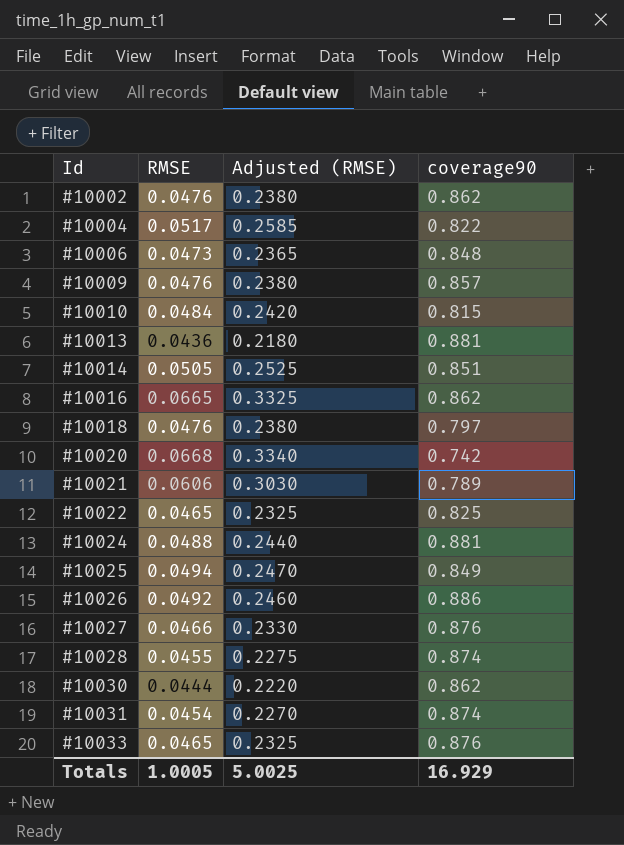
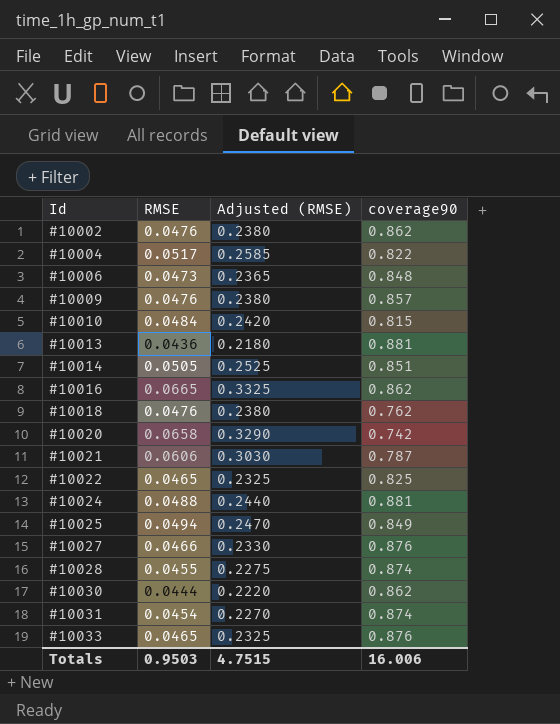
row #10026: 0.0492 | 0.2460 | 0.886 -> none
#10018 | coverage90: 0.797 -> 0.762
#10020 | RMSE: 0.0668 -> 0.0658
#10020 | Adjusted (RMSE): 0.3340 -> 0.3290
#10021 | coverage90: 0.789 -> 0.787
Totals | RMSE: 1.0005 -> 0.9503
Totals | Adjusted (RMSE): 5.0025 -> 4.7515
Totals | coverage90: 16.929 -> 16.006

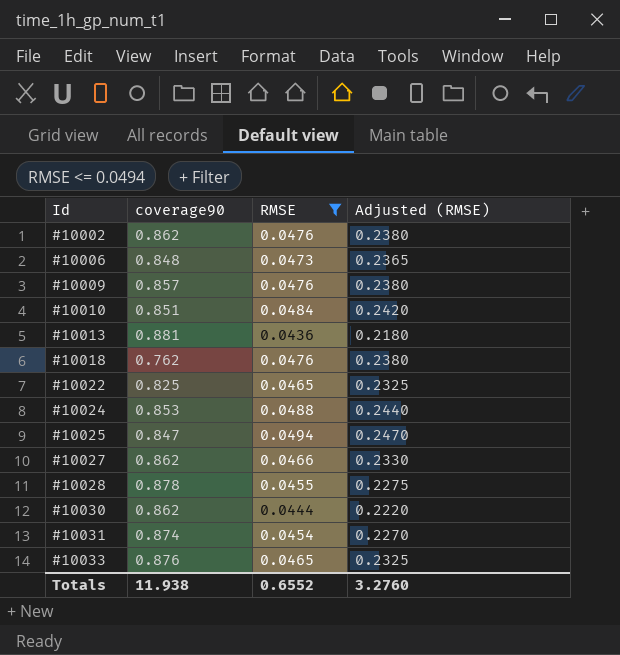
filter: none -> RMSE <= 0.0494
column coverage90 | position: 4 -> 2
#10010 | coverage90: 0.815 -> 0.851
#10024 | coverage90: 0.881 -> 0.853
#10025 | coverage90: 0.849 -> 0.847
#10027 | coverage90: 0.876 -> 0.862
#10028 | coverage90: 0.874 -> 0.878
Totals | coverage90: 16.006 -> 11.938
Totals | RMSE: 0.9503 -> 0.6552
Totals | Adjusted (RMSE): 4.7515 -> 3.2760

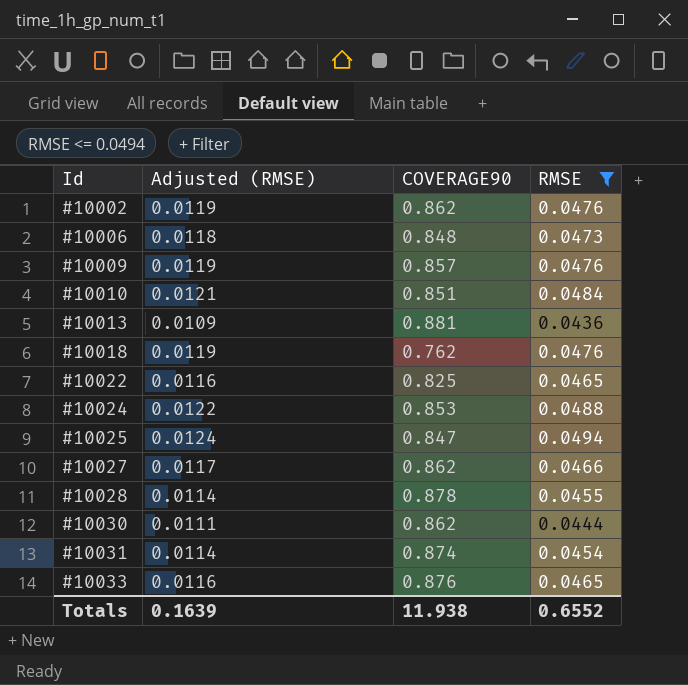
column Adjusted (RMSE) | formula: [RMSE] * 5 -> [RMSE] * 0.25
column Adjusted (RMSE) | position: 4 -> 2
column name: coverage90 -> COVERAGE90
Totals | Adjusted (RMSE): 3.2760 -> 0.1639

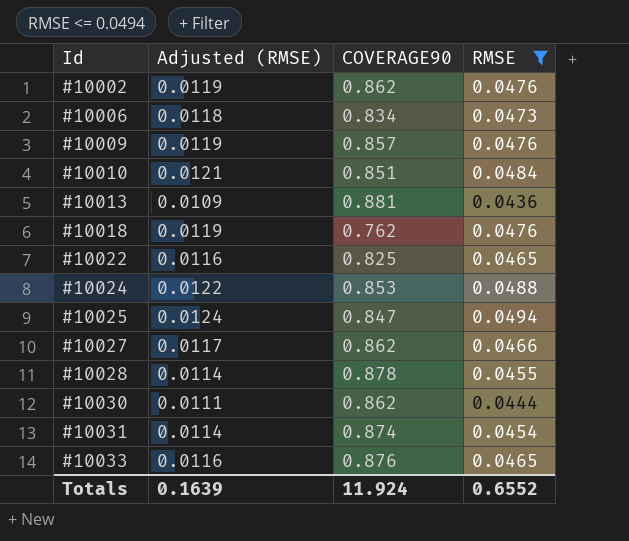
#10006 | COVERAGE90: 0.848 -> 0.834
Totals | COVERAGE90: 11.938 -> 11.924

